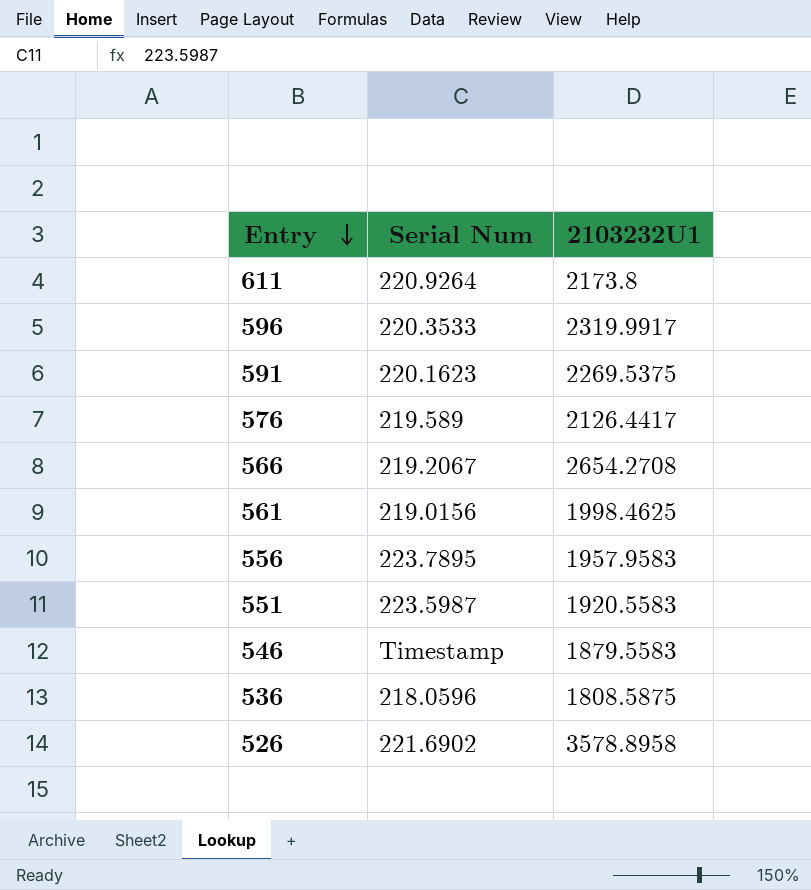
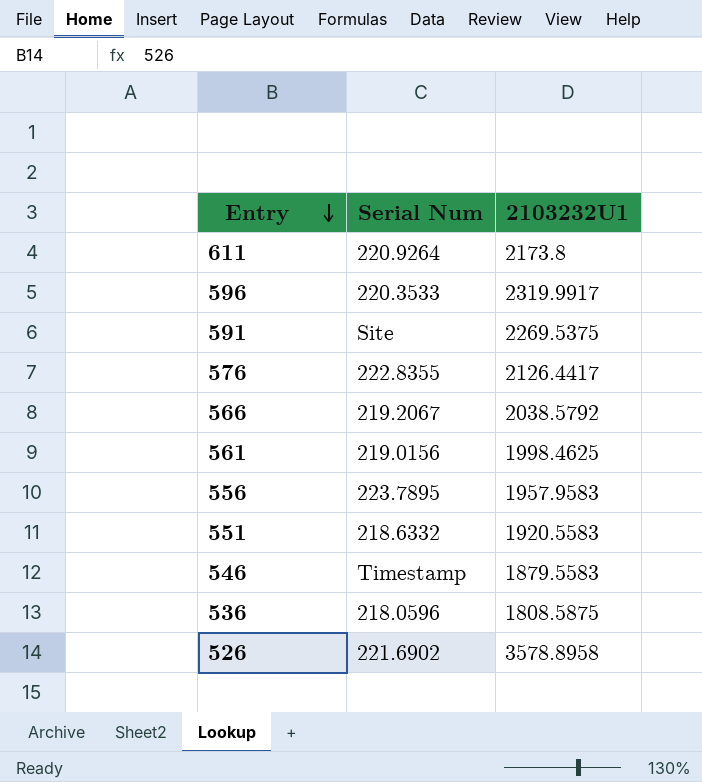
591 | Serial Num: 220.1623 -> Site
576 | Serial Num: 219.589 -> 222.8355
566 | 2103232U1: 2654.2708 -> 2038.5792
551 | Serial Num: 223.5987 -> 218.6332

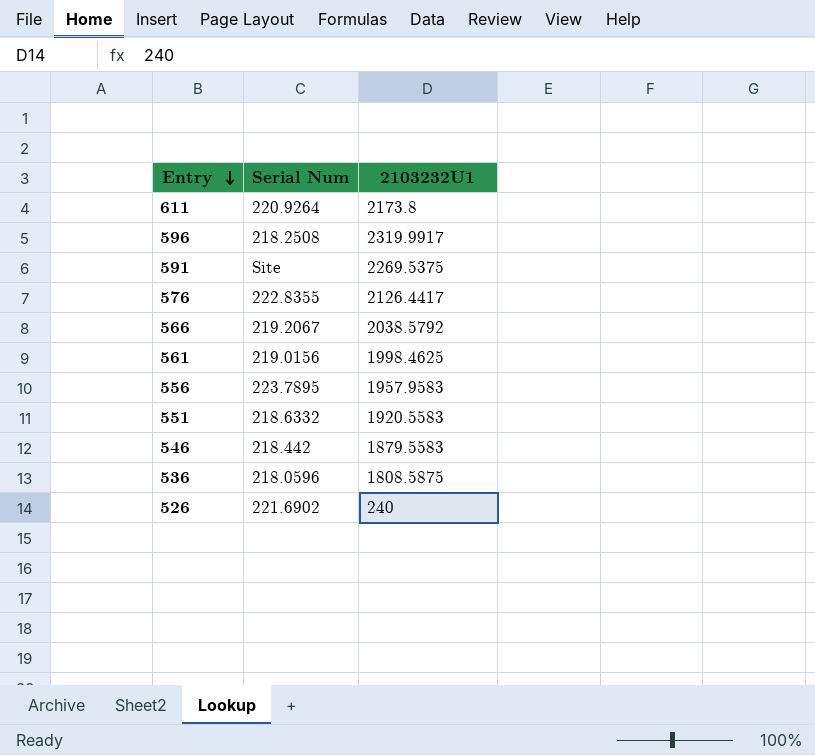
596 | Serial Num: 220.3533 -> 218.2508
546 | Serial Num: Timestamp -> 218.442
526 | 2103232U1: 3578.8958 -> 240

